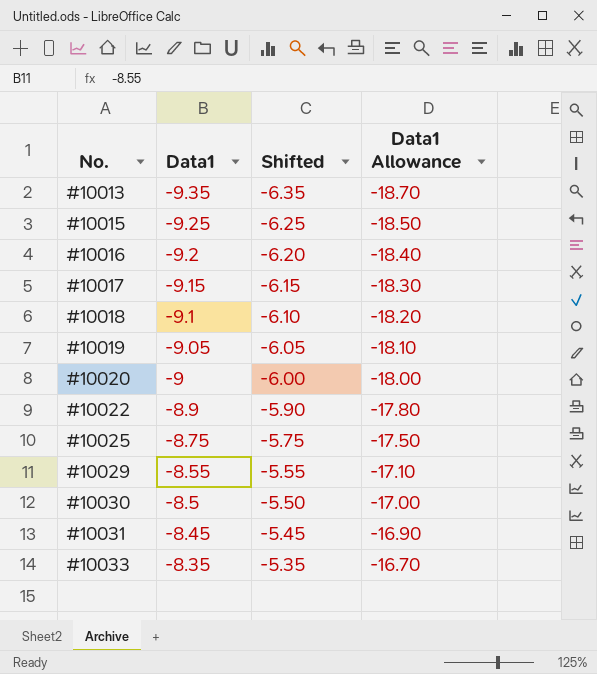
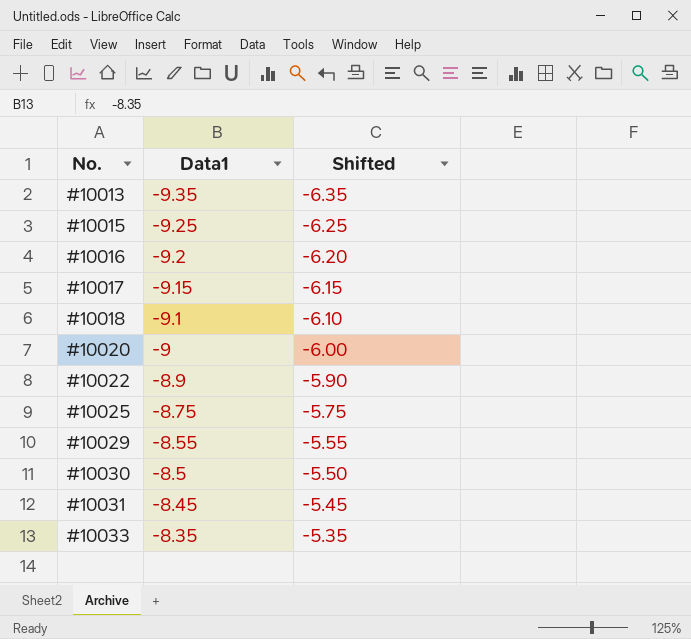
column Data1 Allowance | formula: [Data1] * 2 -> none
row #10019: -9.05 | -6.05 | -18.10 -> none

